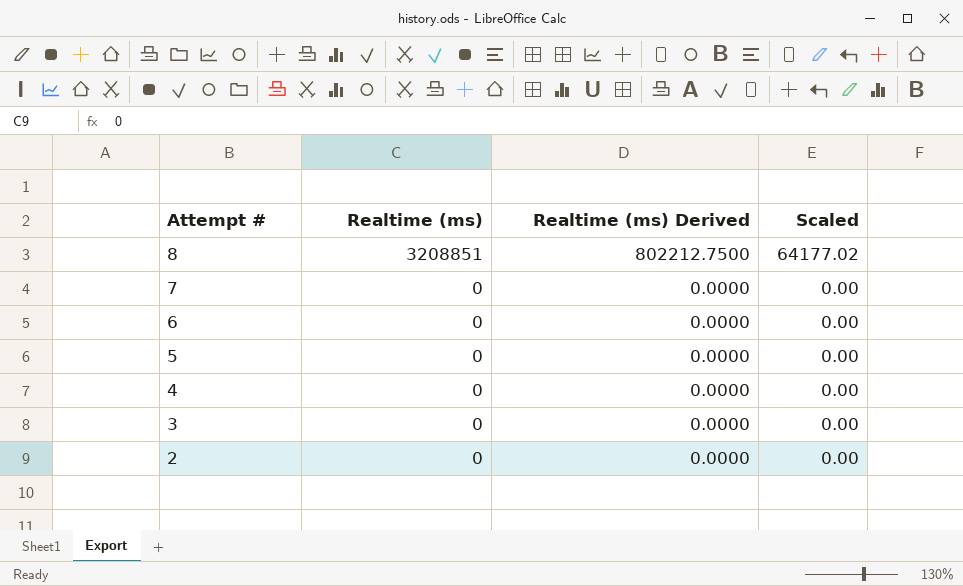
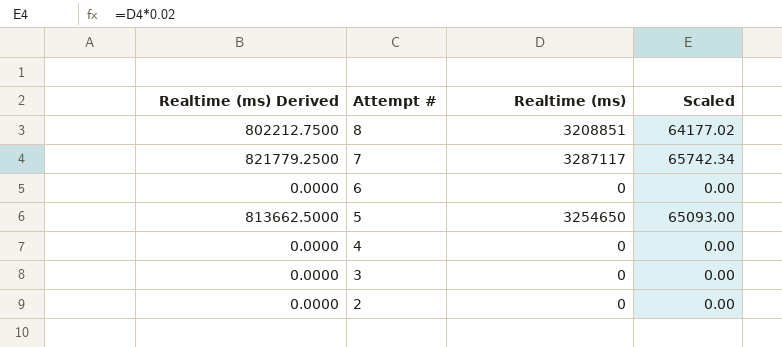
column Realtime (ms) Derived | position: 3 -> 1
7 | Realtime (ms) Derived: 0.0000 -> 821779.2500
7 | Realtime (ms): 0 -> 3287117
7 | Scaled: 0.00 -> 65742.34
5 | Realtime (ms) Derived: 0.0000 -> 813662.5000
5 | Realtime (ms): 0 -> 3254650
5 | Scaled: 0.00 -> 65093.00

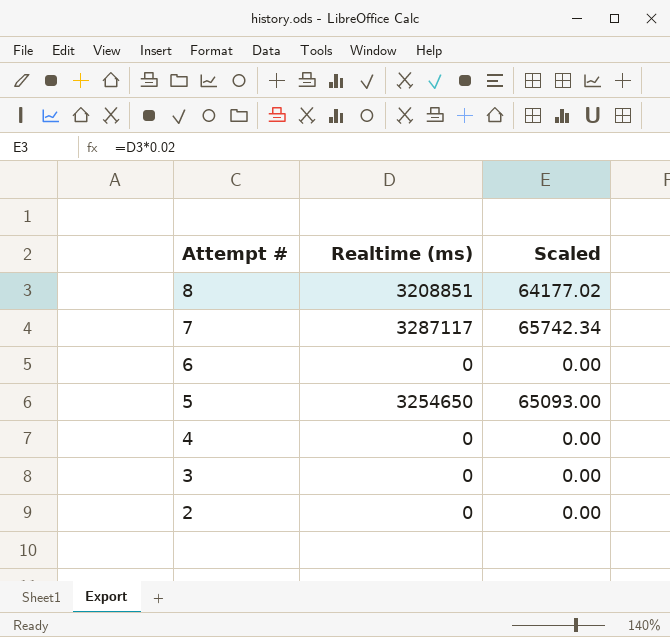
column Realtime (ms) Derived | formula: [Realtime (ms)] * 0.25 -> none

